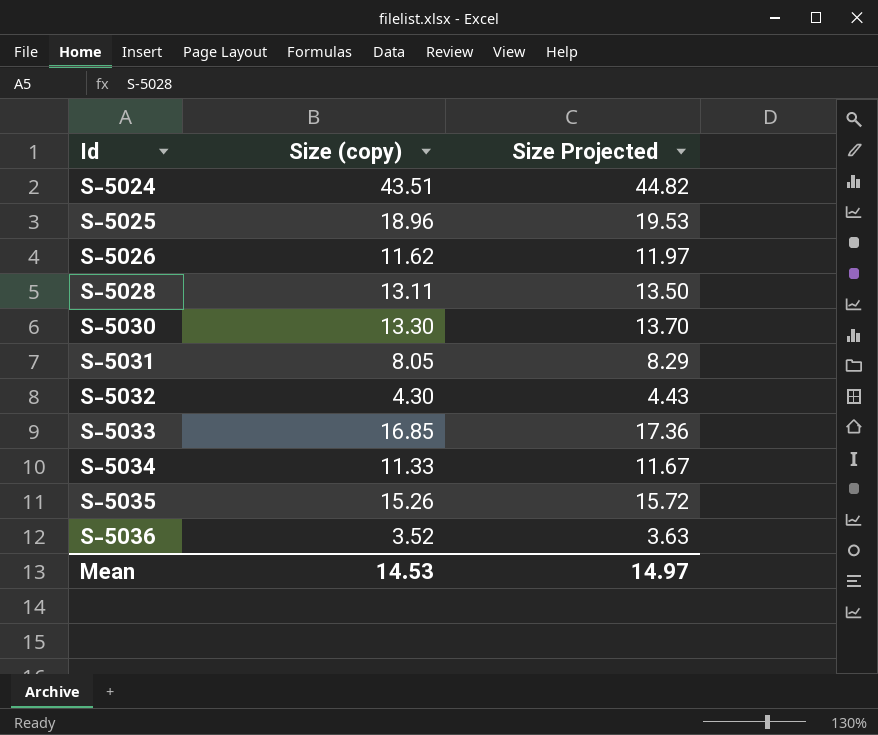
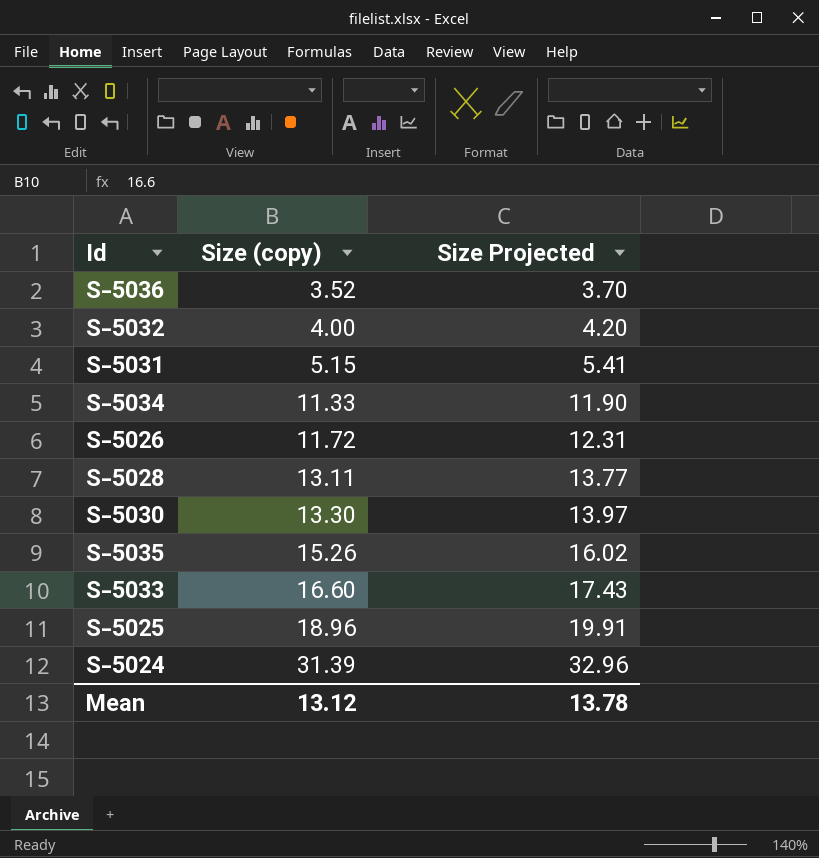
row order: Id ascending -> Size (copy) ascending
column Size Projected | formula: [Size (copy)] * 1.03 -> [Size (copy)] * 1.05
S-5032 | Size (copy): 4.30 -> 4.00
S-5031 | Size (copy): 8.05 -> 5.15
S-5026 | Size (copy): 11.62 -> 11.72
S-5033 | Size (copy): 16.85 -> 16.60
S-5024 | Size (copy): 43.51 -> 31.39
Mean | Size (copy): 14.53 -> 13.12
Mean | Size Projected: 14.97 -> 13.78

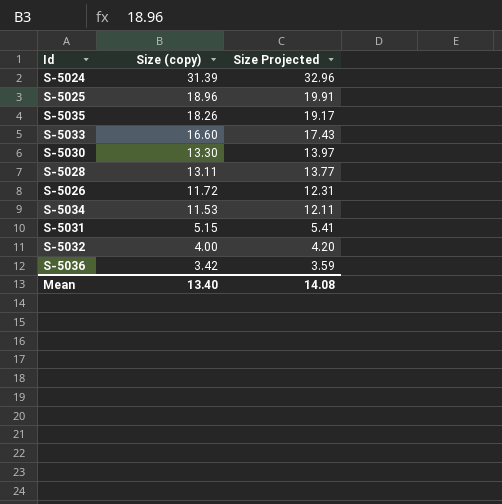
row order: Size (copy) ascending -> Size (copy) descending
S-5035 | Size (copy): 15.26 -> 18.26
S-5035 | Size Projected: 16.02 -> 19.17
S-5034 | Size (copy): 11.33 -> 11.53
S-5034 | Size Projected: 11.90 -> 12.11
S-5036 | Size (copy): 3.52 -> 3.42
S-5036 | Size Projected: 3.70 -> 3.59
Mean | Size (copy): 13.12 -> 13.40
Mean | Size Projected: 13.78 -> 14.08

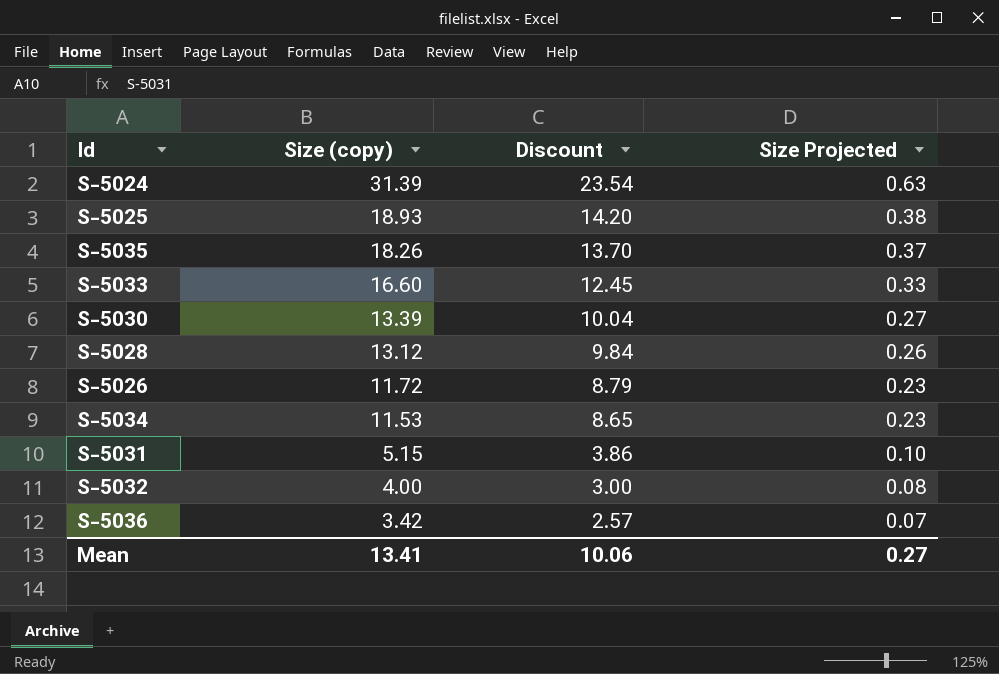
column Discount | formula: none -> [Size (copy)] * 0.75
column Size Projected | formula: [Size (copy)] * 1.05 -> [Size (copy)] * 0.02
S-5025 | Size (copy): 18.96 -> 18.93
S-5030 | Size (copy): 13.30 -> 13.39
S-5028 | Size (copy): 13.11 -> 13.12
Mean | Size (copy): 13.40 -> 13.41
Mean | Size Projected: 14.08 -> 0.27

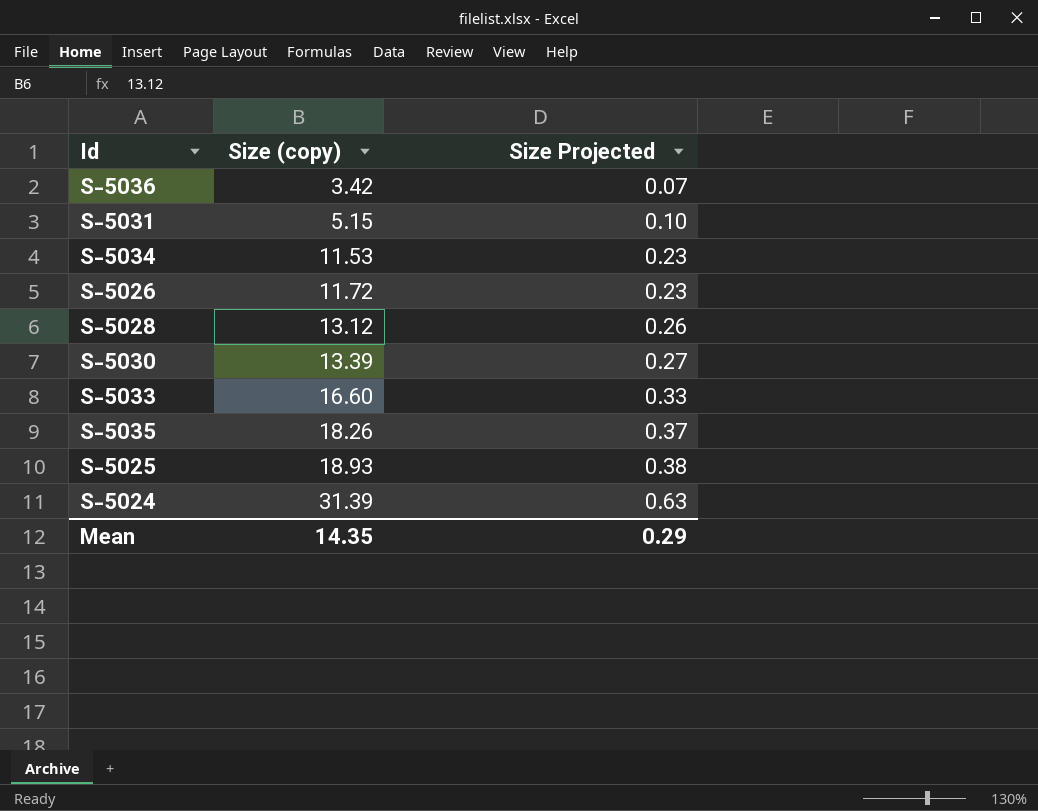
row order: Size (copy) descending -> Size (copy) ascending
column Discount | formula: [Size (copy)] * 0.75 -> none
row S-5032: 4.00 | 3.00 | 0.08 -> none
Mean | Size (copy): 13.41 -> 14.35
Mean | Size Projected: 0.27 -> 0.29

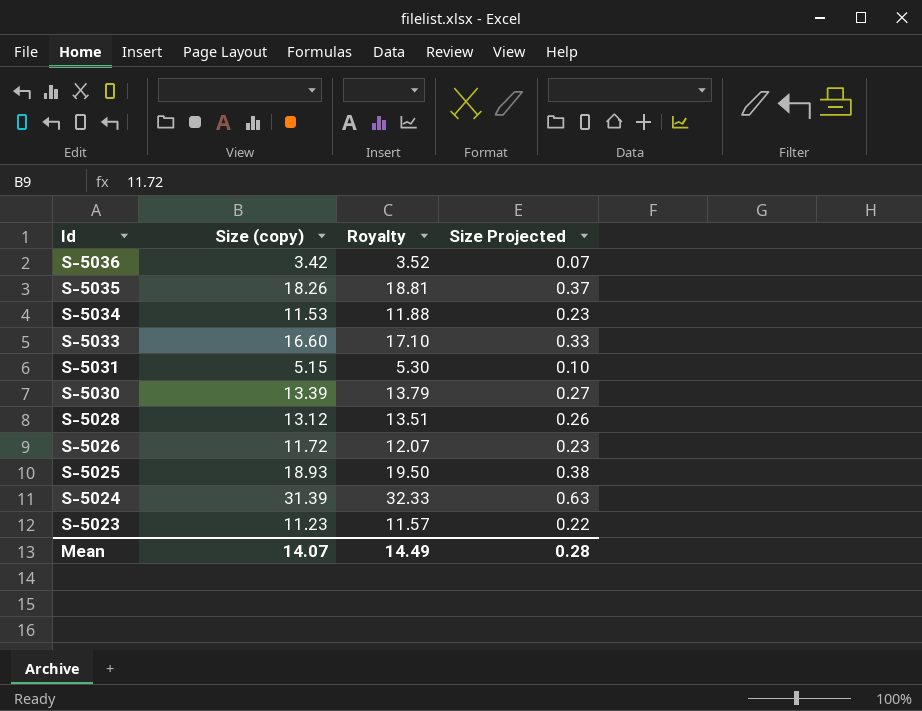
row order: Size (copy) ascending -> Id descending
column Royalty | formula: none -> [Size (copy)] * 1.03
row S-5023: none -> 11.23 | 11.57 | 0.22
Mean | Size (copy): 14.35 -> 14.07
Mean | Size Projected: 0.29 -> 0.28

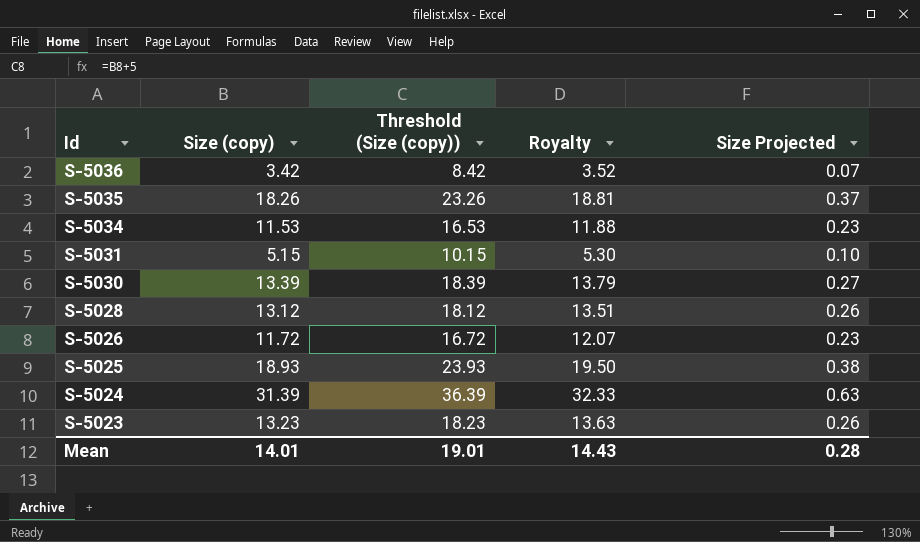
column Threshold (Size (copy)) | formula: none -> [Size (copy)] + 5
row S-5033: 16.60 | 17.10 | 0.33 -> none
S-5023 | Size (copy): 11.23 -> 13.23
S-5023 | Royalty: 11.57 -> 13.63
S-5023 | Size Projected: 0.22 -> 0.26
Mean | Size (copy): 14.07 -> 14.01
Mean | Royalty: 14.49 -> 14.43

